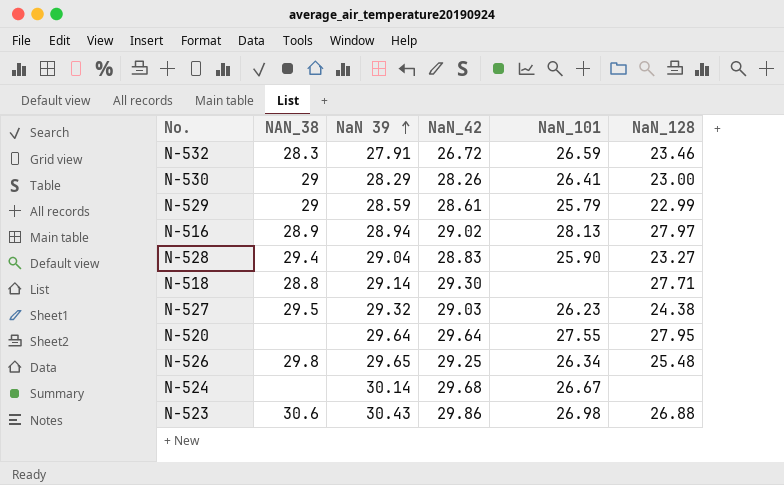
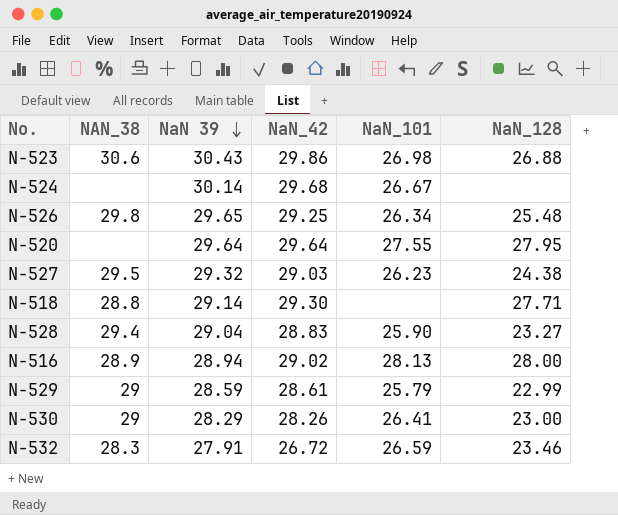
row order: NaN 39 ascending -> NaN 39 descending
N-516 | NaN_128: 27.97 -> 28.00

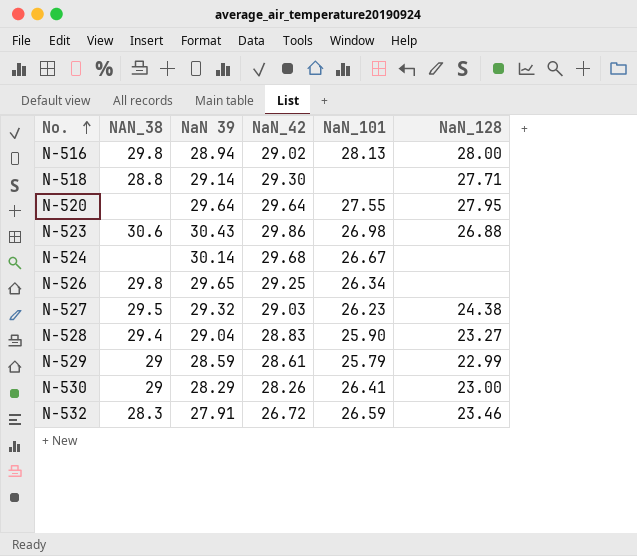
row order: NaN 39 descending -> No. ascending
N-516 | NAN_38: 28.9 -> 29.8
N-526 | NaN_128: 25.48 -> none

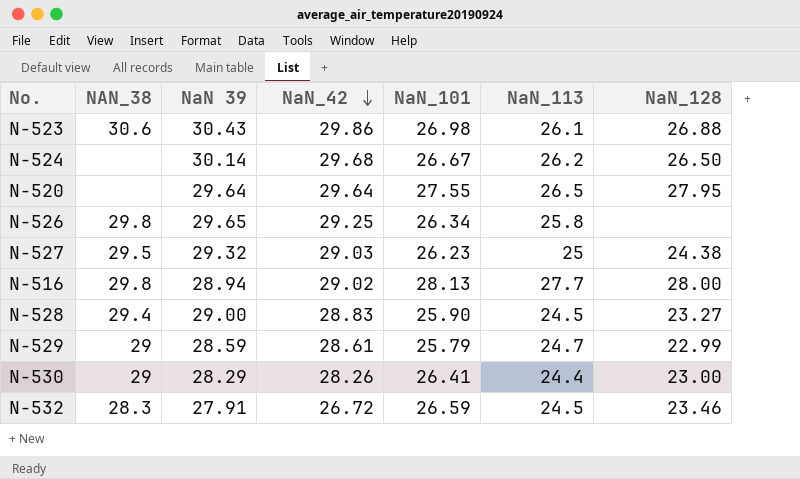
row order: No. ascending -> NaN_42 descending
column NaN_113 | position: none -> 6
row N-518: 28.8 | 29.14 | 29.30 | none | 27.71 -> none
N-524 | NaN_128: none -> 26.50
N-528 | NaN 39: 29.04 -> 29.00

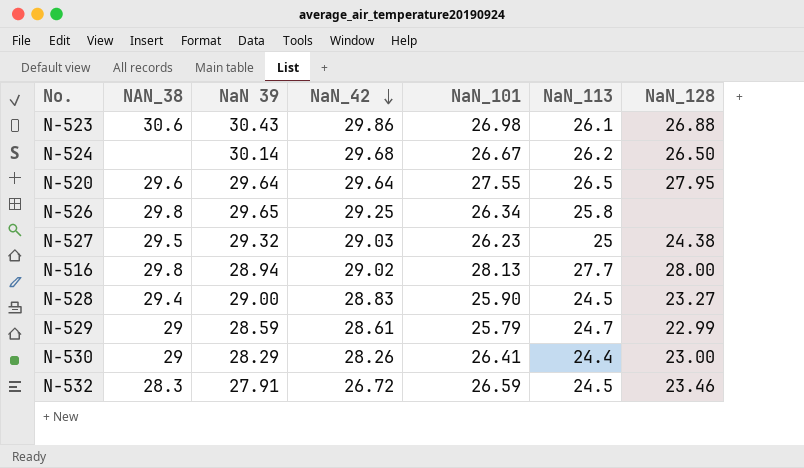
N-520 | NAN_38: none -> 29.6

